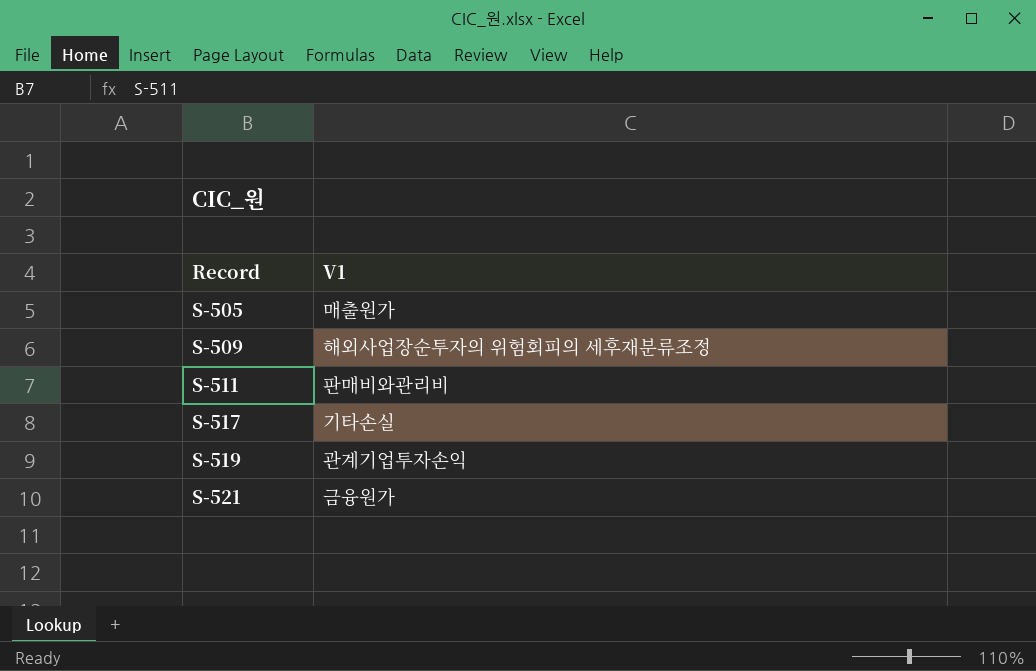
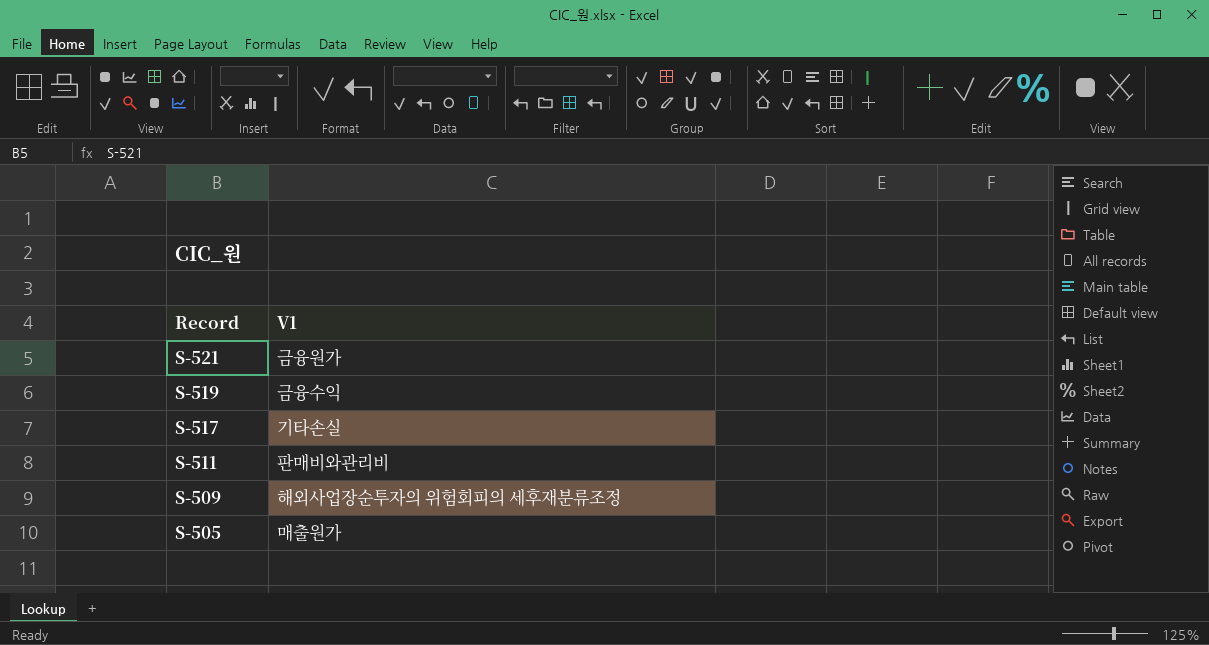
row order: Record ascending -> Record descending
S-519 | V1: 관계기업투자손익 -> 금융수익

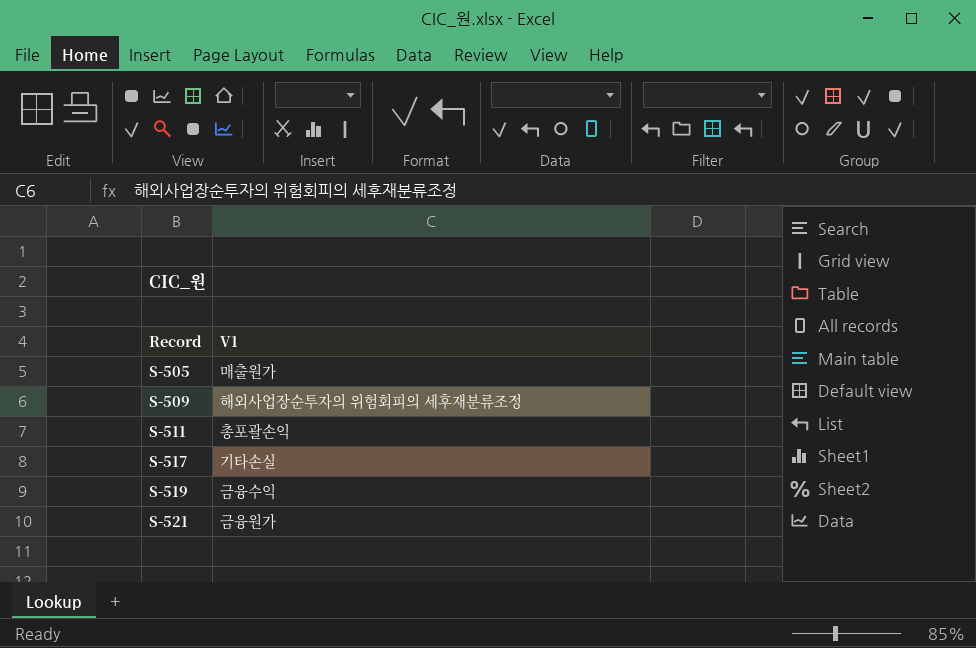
row order: Record descending -> Record ascending
S-511 | V1: 판매비와관리비 -> 총포괄손익

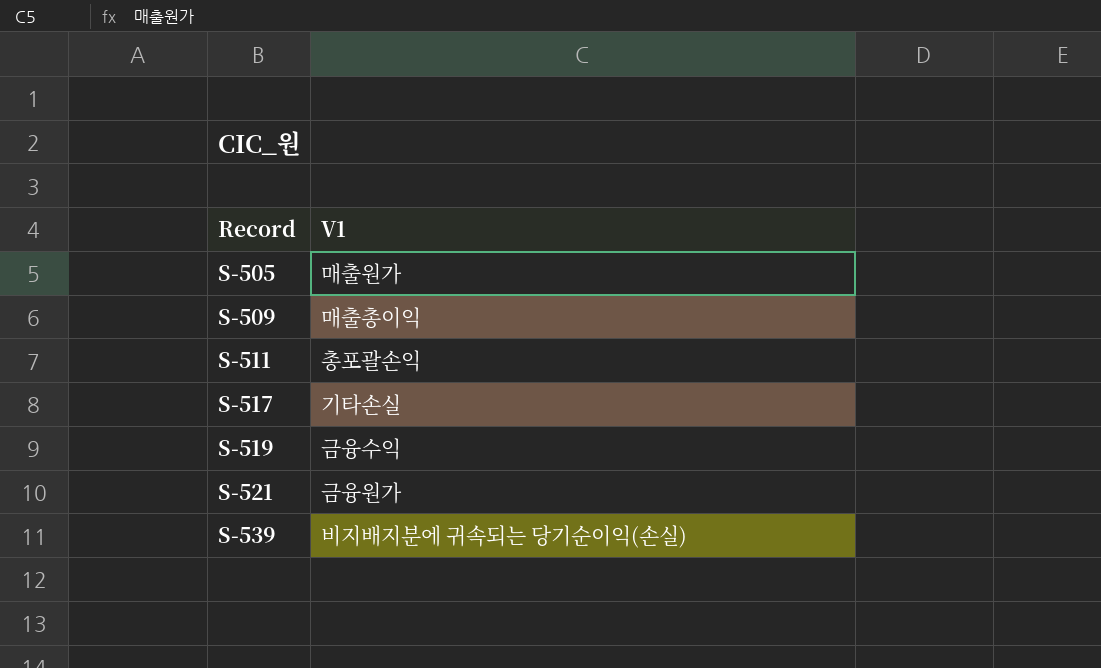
S-509 | V1: 해외사업장순투자의 위험회피의 세후재분류조정 -> 매출총이익
row S-539: none -> 비지배지분에 귀속되는 당기순이익(손실)

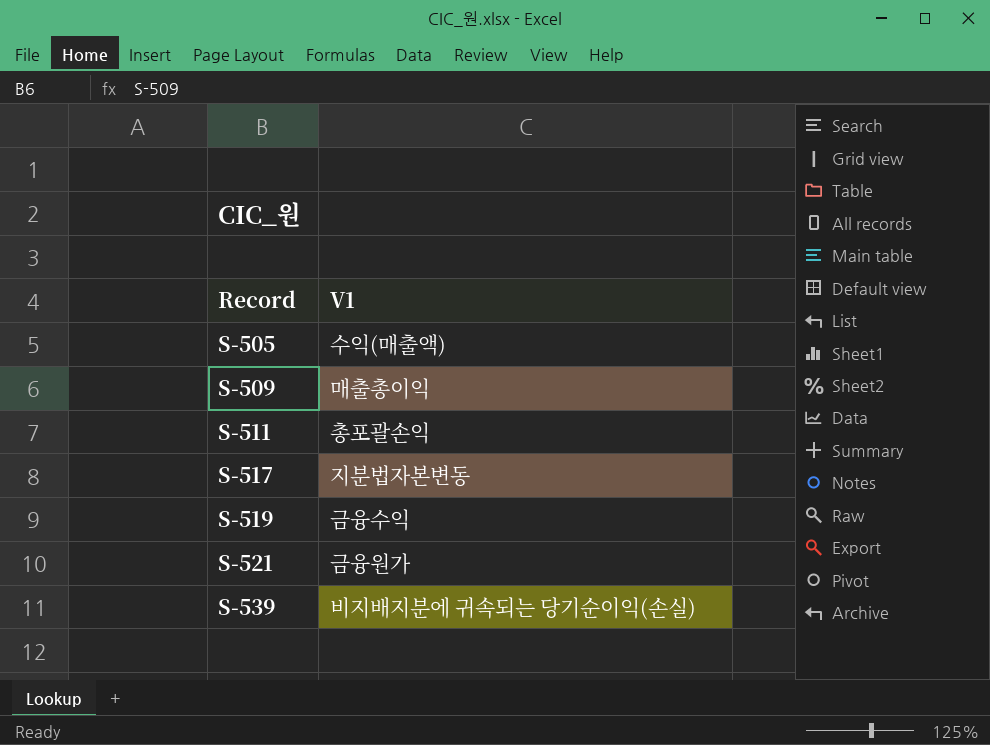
S-505 | V1: 매출원가 -> 수익(매출액)
S-517 | V1: 기타손실 -> 지분법자본변동

